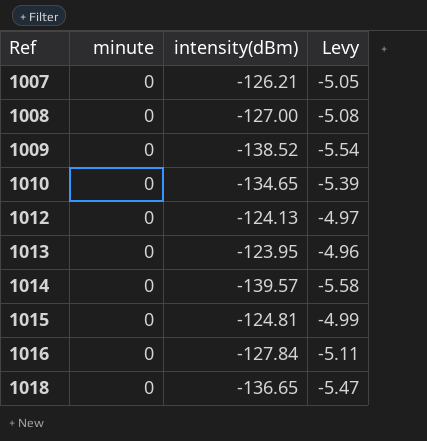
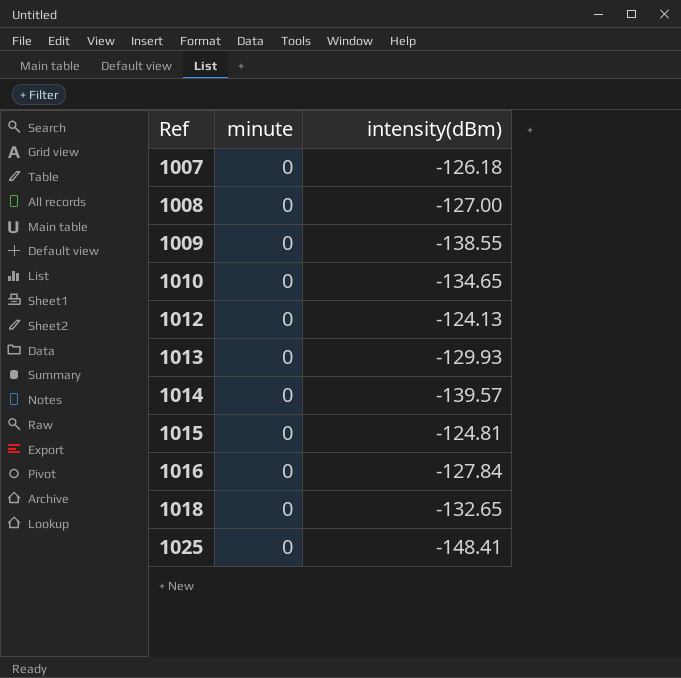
column Levy | formula: [intensity(dBm)] * 0.04 -> none
1007 | intensity(dBm): -126.21 -> -126.18
1009 | intensity(dBm): -138.52 -> -138.55
1013 | intensity(dBm): -123.95 -> -129.93
1018 | intensity(dBm): -136.65 -> -132.65
row 1025: none -> 0 | -148.41

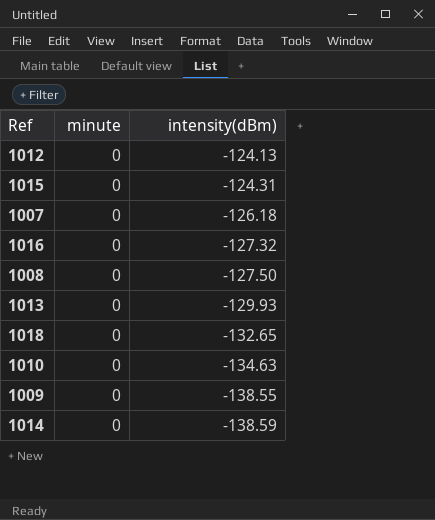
row order: Ref ascending -> intensity(dBm) descending
row 1025: 0 | -148.41 -> none
1015 | intensity(dBm): -124.81 -> -124.31
1016 | intensity(dBm): -127.84 -> -127.32
1008 | intensity(dBm): -127.00 -> -127.50
1010 | intensity(dBm): -134.65 -> -134.63
1014 | intensity(dBm): -139.57 -> -138.59

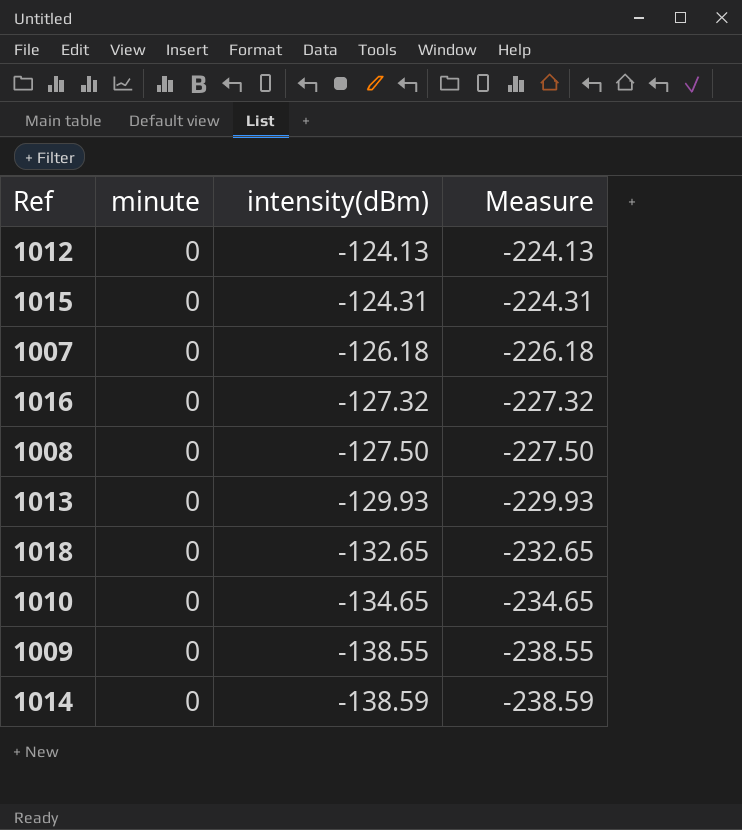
column Measure | formula: none -> [intensity(dBm)] - 100
1010 | intensity(dBm): -134.63 -> -134.65

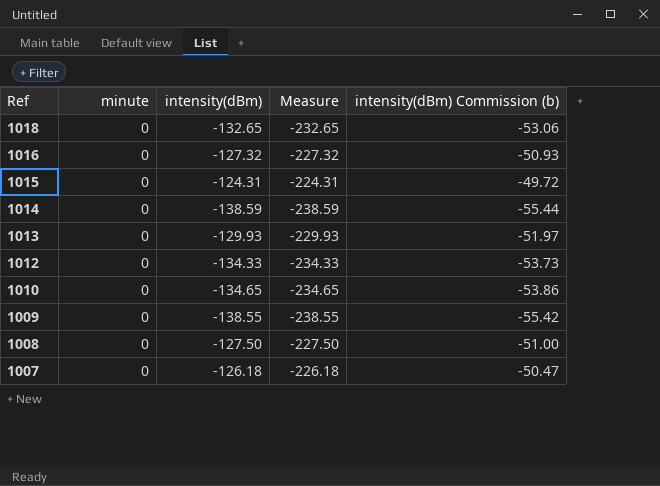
row order: intensity(dBm) descending -> Ref descending
column intensity(dBm) Commission (b) | formula: none -> [intensity(dBm)] * 0.4
1012 | intensity(dBm): -124.13 -> -134.33
1012 | Measure: -224.13 -> -234.33

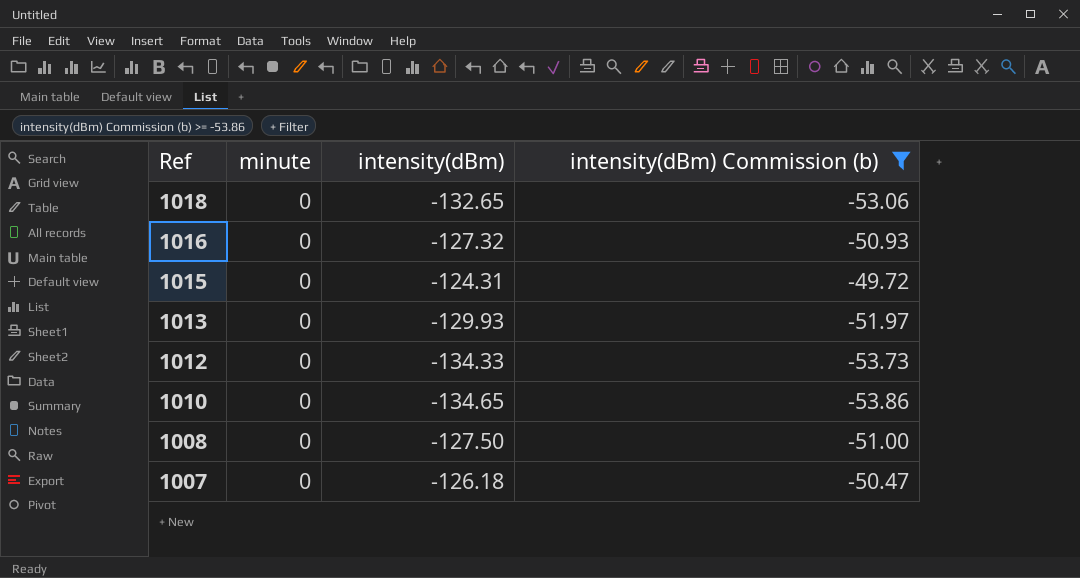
filter: none -> intensity(dBm) Commission (b) >= -53.86
column Measure | formula: [intensity(dBm)] - 100 -> none

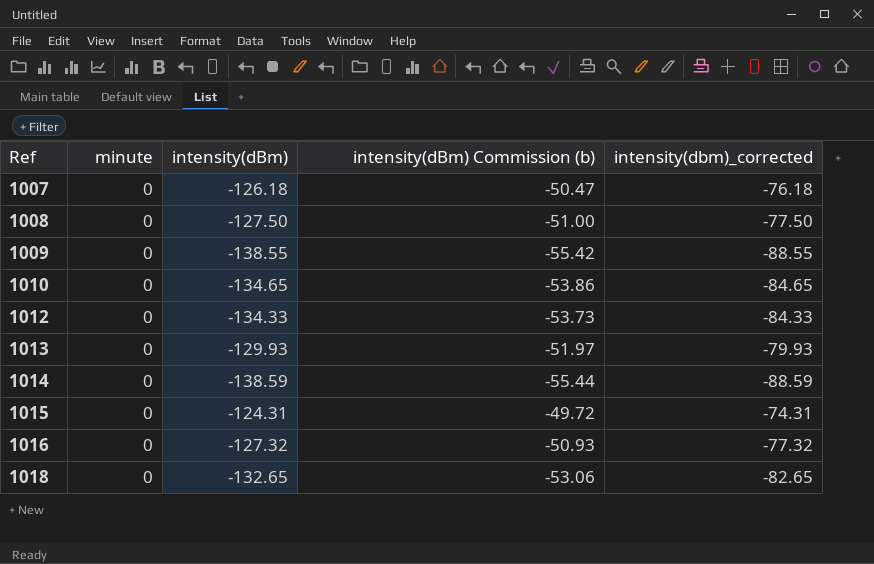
filter: intensity(dBm) Commission (b) >= -53.86 -> none
row order: Ref descending -> Ref ascending
column intensity(dbm)_corrected | formula: none -> [intensity(dBm)] + 50

